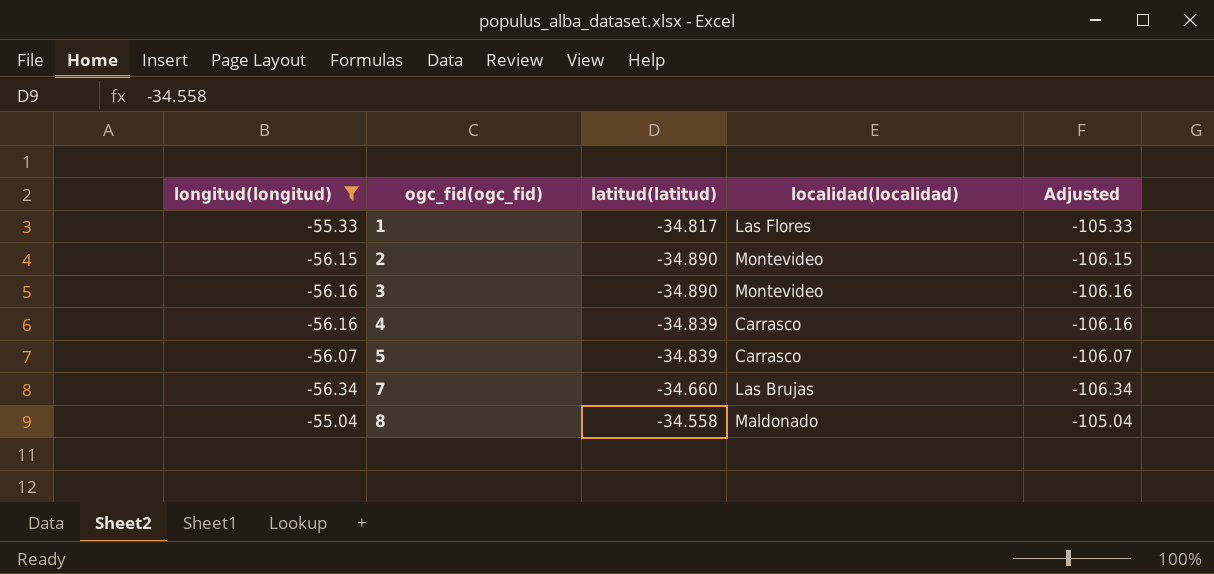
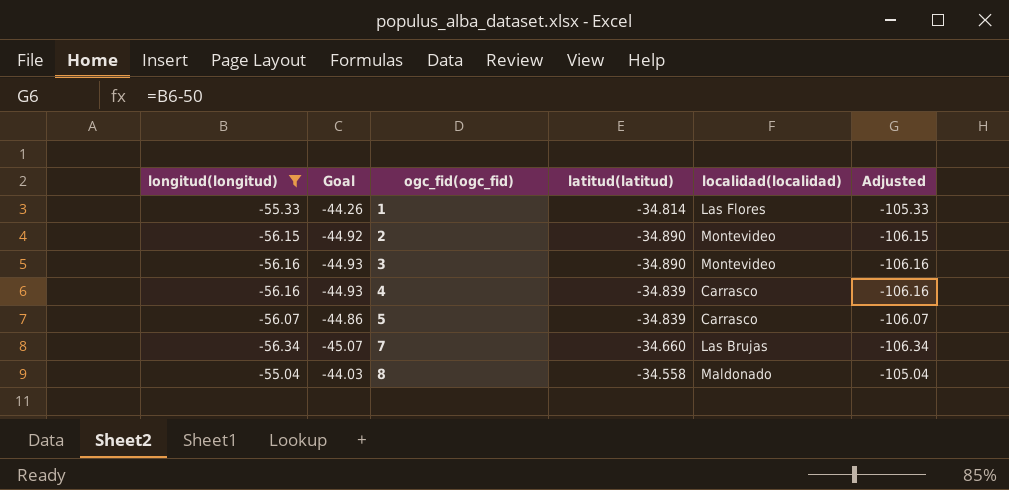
column Goal | formula: none -> [longitud(longitud)] * 0.8
1 | latitud(latitud): -34.817 -> -34.814

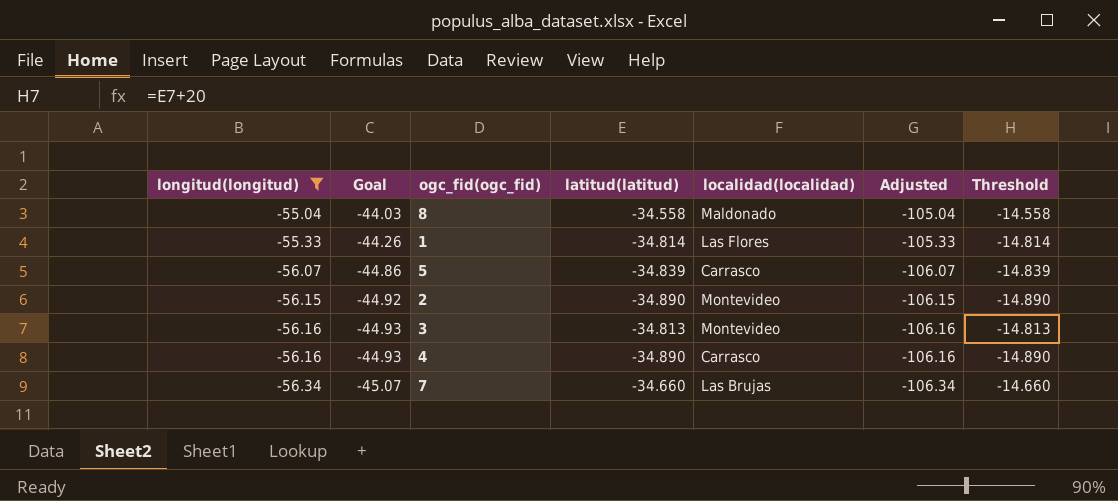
row order: ogc_fid(ogc_fid) ascending -> longitud(longitud) descending
column Threshold | formula: none -> [latitud(latitud)] + 20
3 | latitud(latitud): -34.890 -> -34.813
4 | latitud(latitud): -34.839 -> -34.890

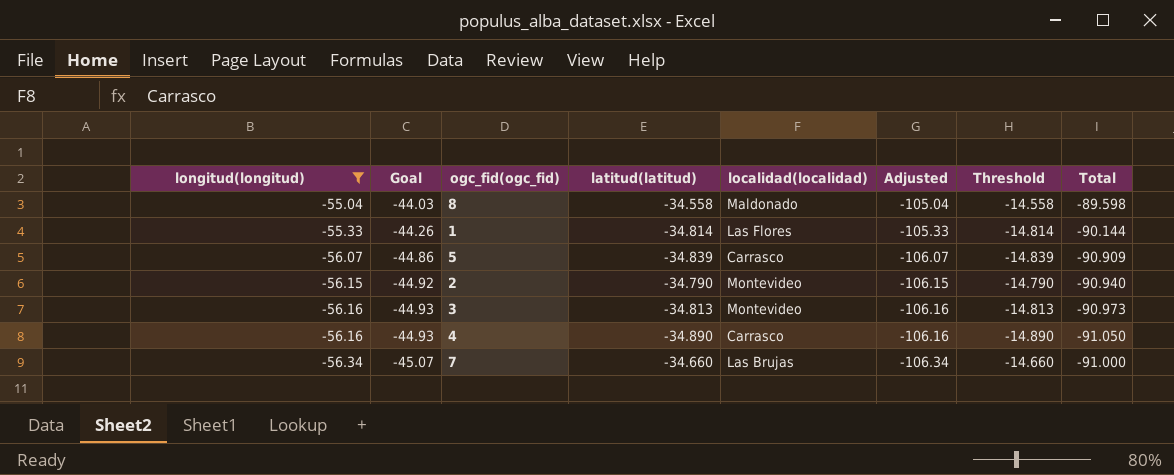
column Total | formula: none -> [longitud(longitud)] + [latitud(latitud)]
2 | latitud(latitud): -34.890 -> -34.790
2 | Threshold: -14.890 -> -14.790

